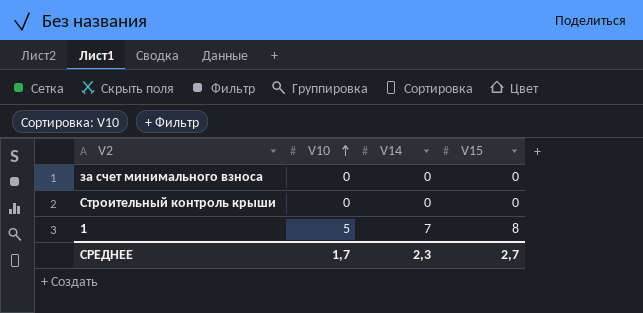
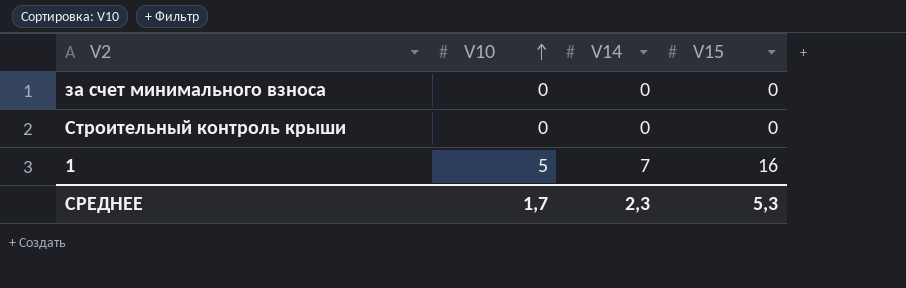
1 | V15: 8 -> 16
СРЕДНЕЕ | V15: 2,7 -> 5,3

